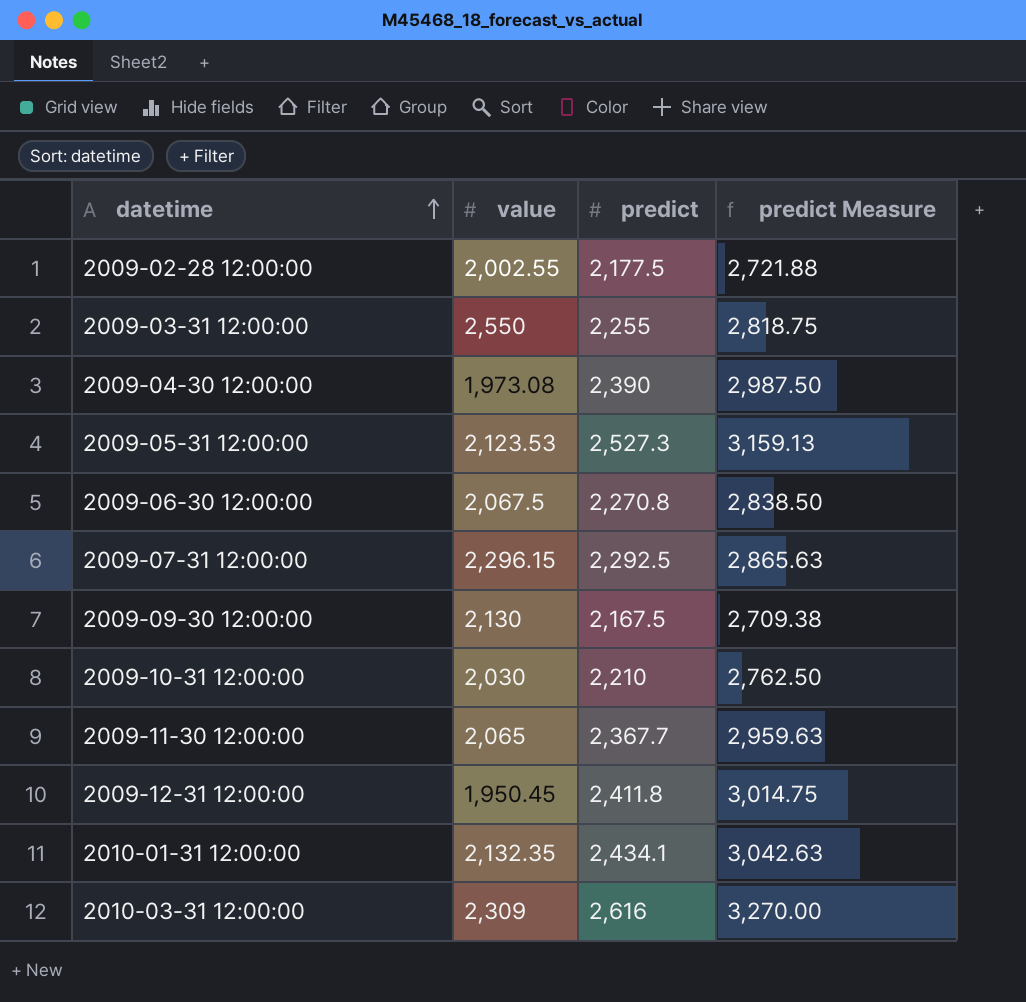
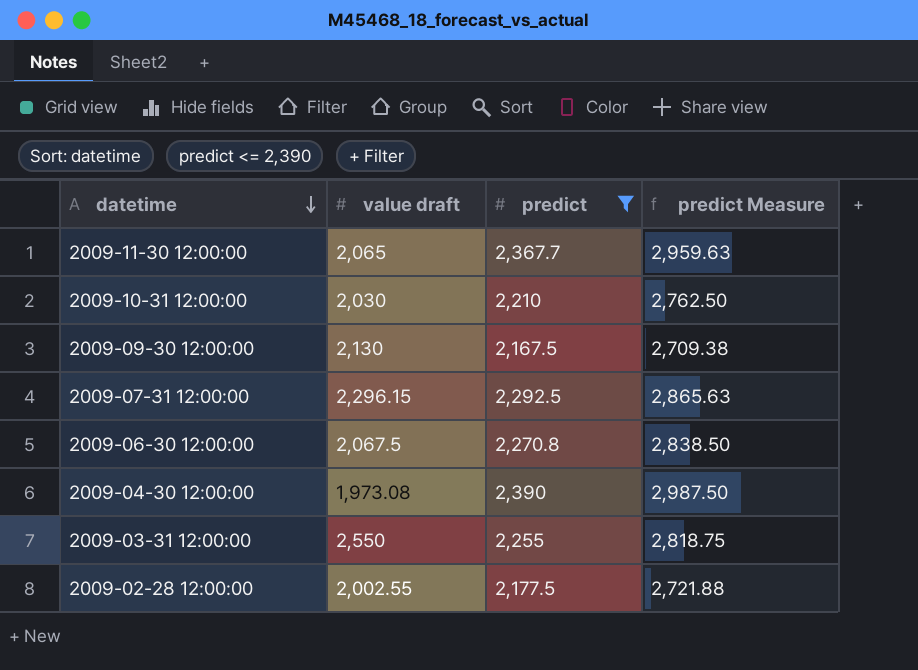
filter: none -> predict <= 2,390
row order: datetime ascending -> datetime descending
column name: value -> value draft

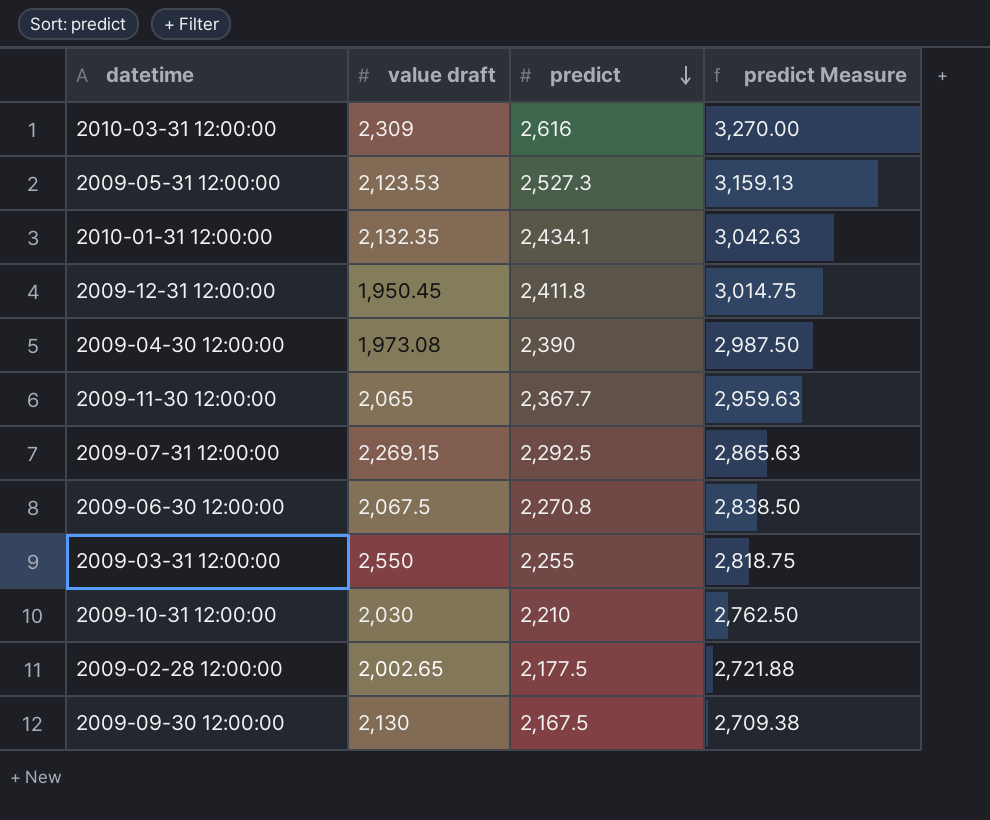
filter: predict <= 2,390 -> none
row order: datetime descending -> predict descending
2009-07-31 12:00:00 | value draft: 2,296.15 -> 2,269.15
2009-02-28 12:00:00 | value draft: 2,002.55 -> 2,002.65

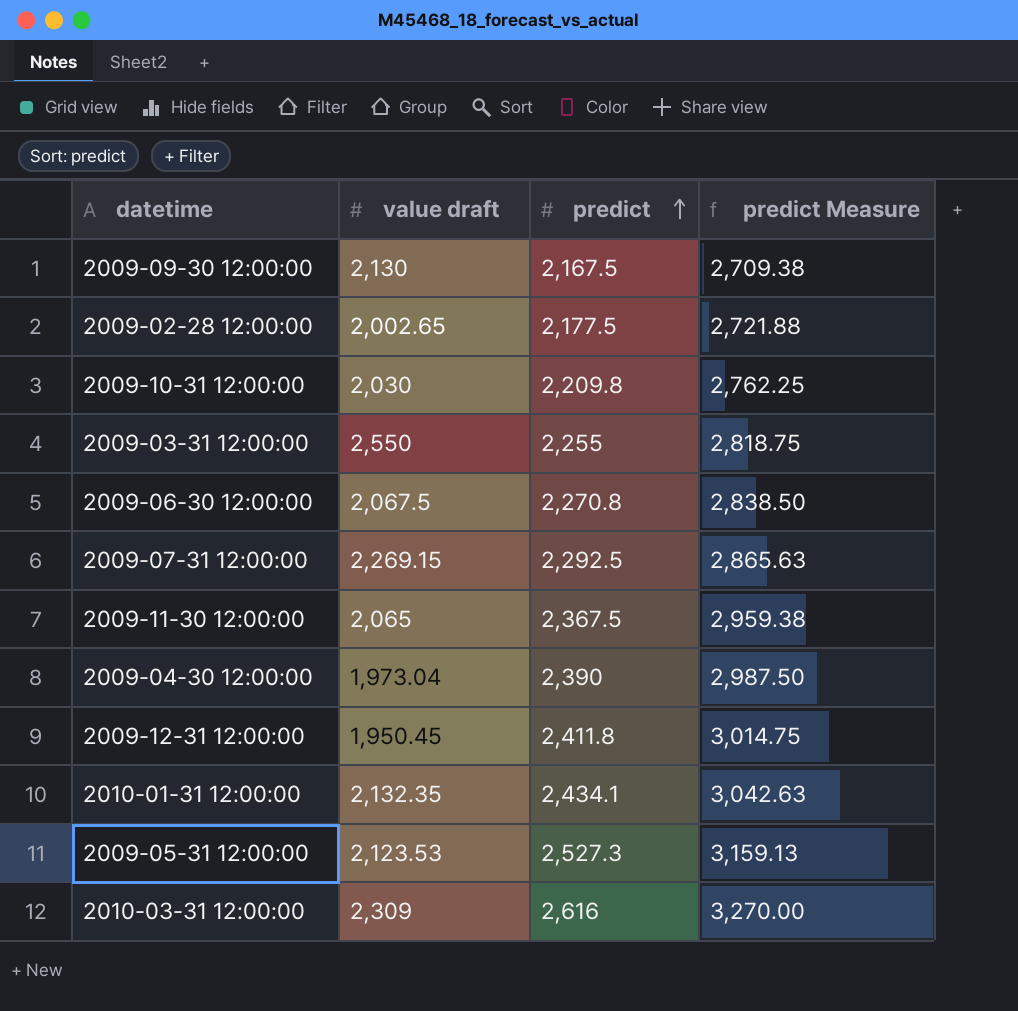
row order: predict descending -> predict ascending
2009-10-31 12:00:00 | predict: 2,210 -> 2,209.8
2009-10-31 12:00:00 | predict Measure: 2,762.50 -> 2,762.25
2009-11-30 12:00:00 | predict: 2,367.7 -> 2,367.5
2009-11-30 12:00:00 | predict Measure: 2,959.63 -> 2,959.38
2009-04-30 12:00:00 | value draft: 1,973.08 -> 1,973.04

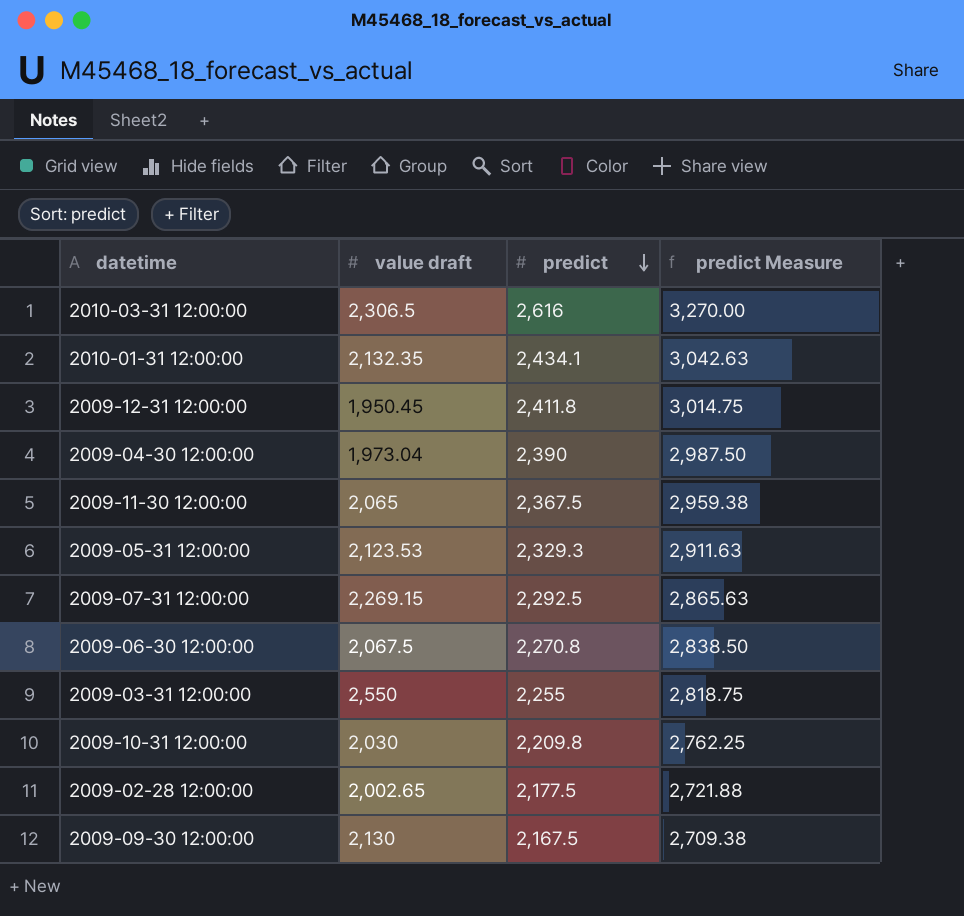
row order: predict ascending -> predict descending
2010-03-31 12:00:00 | value draft: 2,309 -> 2,306.5
2009-05-31 12:00:00 | predict: 2,527.3 -> 2,329.3
2009-05-31 12:00:00 | predict Measure: 3,159.13 -> 2,911.63

